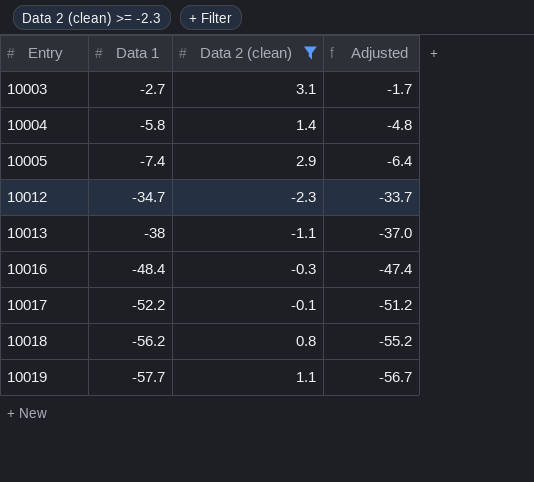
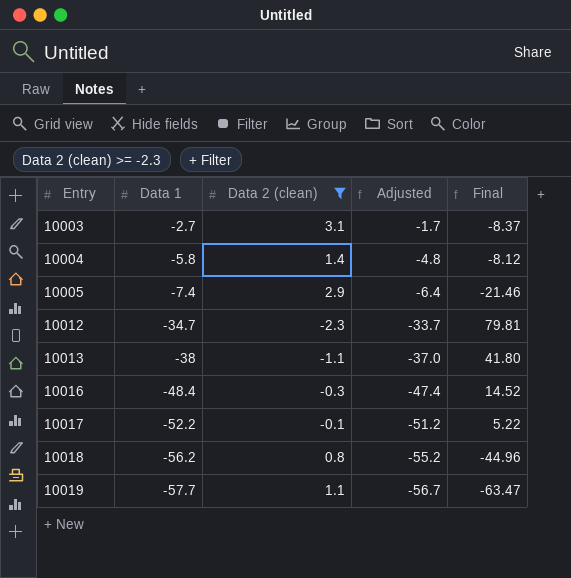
column Final | formula: none -> [Data 1] * [Data 2 (clean)]

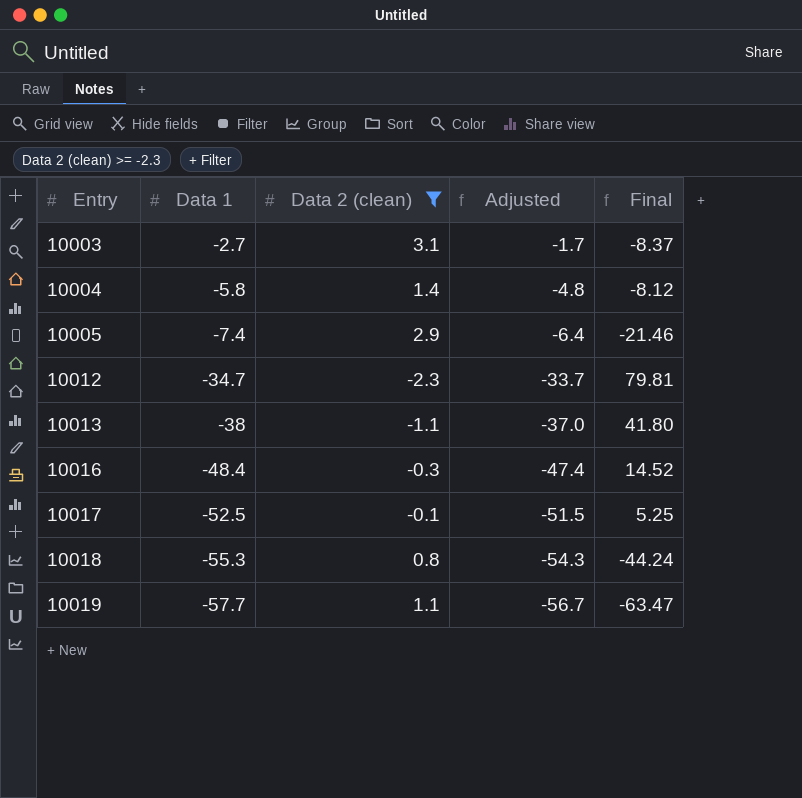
10017 | Data 1: -52.2 -> -52.5
10017 | Adjusted: -51.2 -> -51.5
10017 | Final: 5.22 -> 5.25
10018 | Data 1: -56.2 -> -55.3
10018 | Adjusted: -55.2 -> -54.3
10018 | Final: -44.96 -> -44.24

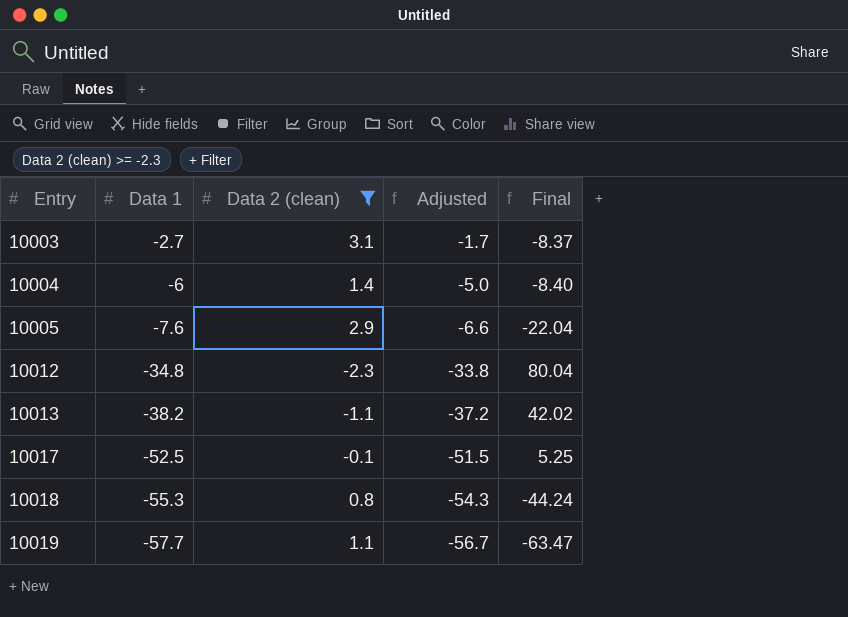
row 10016: -48.4 | -0.3 | -47.4 | 14.52 -> none
10004 | Data 1: -5.8 -> -6
10004 | Adjusted: -4.8 -> -5.0
10004 | Final: -8.12 -> -8.40
10005 | Data 1: -7.4 -> -7.6
10005 | Adjusted: -6.4 -> -6.6
10005 | Final: -21.46 -> -22.04
10012 | Data 1: -34.7 -> -34.8
10012 | Adjusted: -33.7 -> -33.8
10012 | Final: 79.81 -> 80.04
10013 | Data 1: -38 -> -38.2
10013 | Adjusted: -37.0 -> -37.2
10013 | Final: 41.80 -> 42.02

